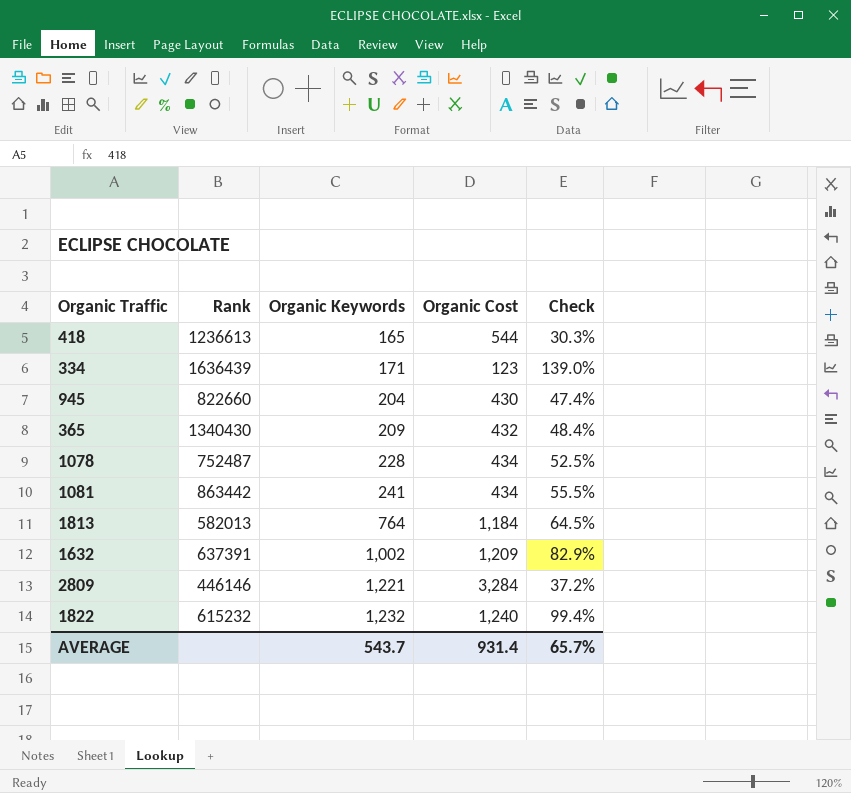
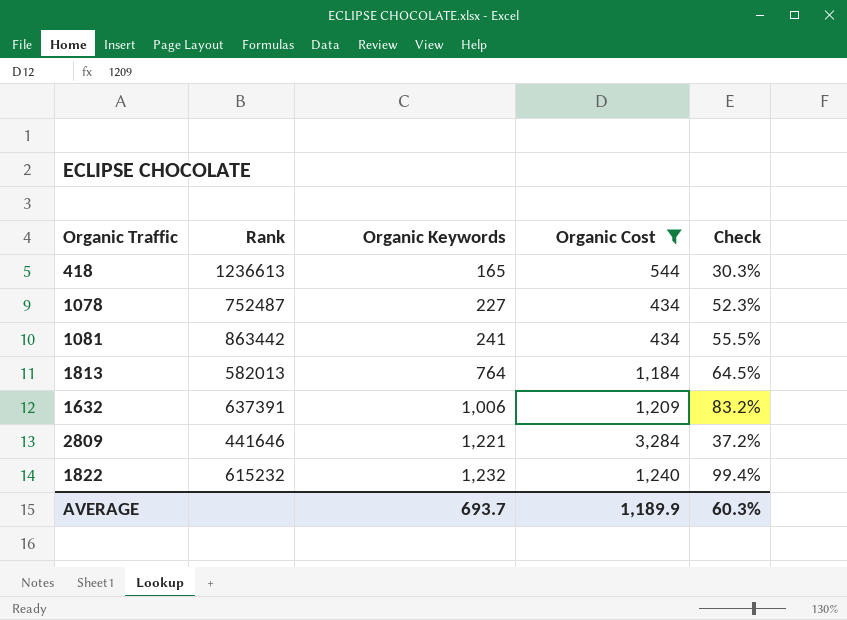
filter: none -> Organic Cost >= 434
1078 | Organic Keywords: 228 -> 227
1078 | Check: 52.5% -> 52.3%
1632 | Organic Keywords: 1,002 -> 1,006
1632 | Check: 82.9% -> 83.2%
2809 | Rank: 446146 -> 441646
AVERAGE | Organic Keywords: 543.7 -> 693.7
AVERAGE | Organic Cost: 931.4 -> 1,189.9
AVERAGE | Check: 65.7% -> 60.3%

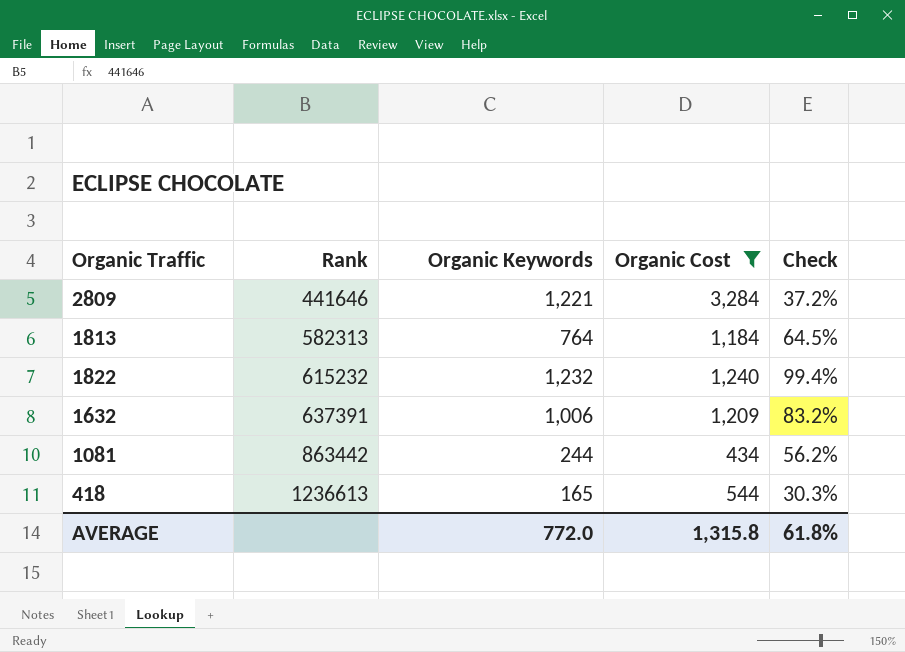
row order: Organic Keywords ascending -> Rank ascending
row 1078: 752487 | 227 | 434 | 52.3% -> none
1813 | Rank: 582013 -> 582313
1081 | Organic Keywords: 241 -> 244
1081 | Check: 55.5% -> 56.2%
AVERAGE | Organic Keywords: 693.7 -> 772.0
AVERAGE | Organic Cost: 1,189.9 -> 1,315.8
AVERAGE | Check: 60.3% -> 61.8%

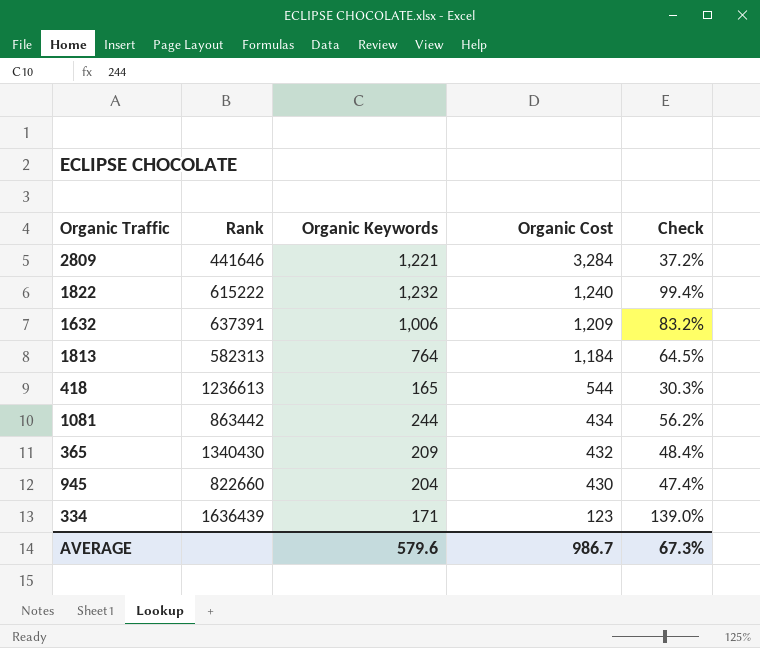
filter: Organic Cost >= 434 -> none
row order: Rank ascending -> Organic Cost descending
1822 | Rank: 615232 -> 615222
AVERAGE | Organic Keywords: 772.0 -> 579.6
AVERAGE | Organic Cost: 1,315.8 -> 986.7
AVERAGE | Check: 61.8% -> 67.3%

